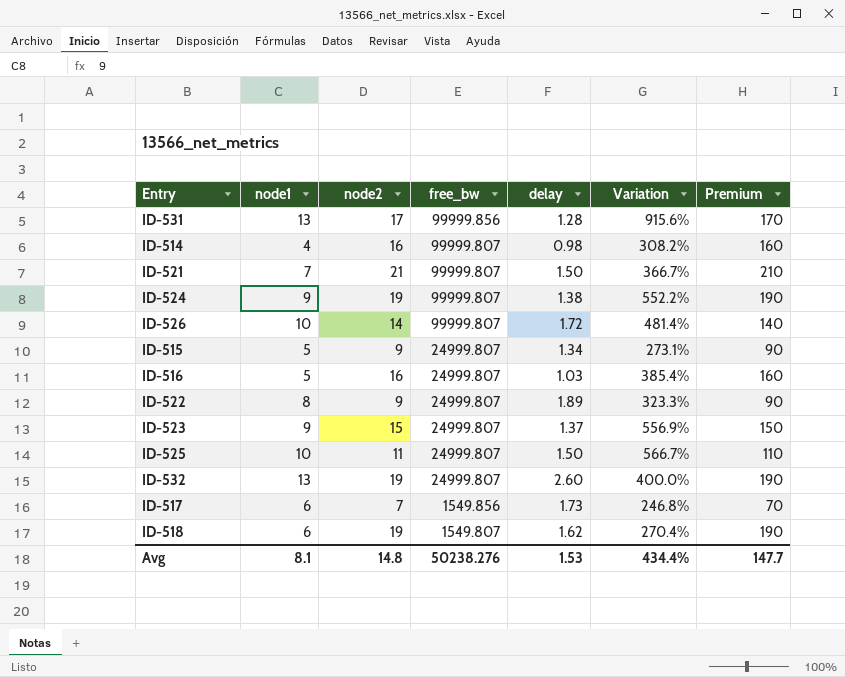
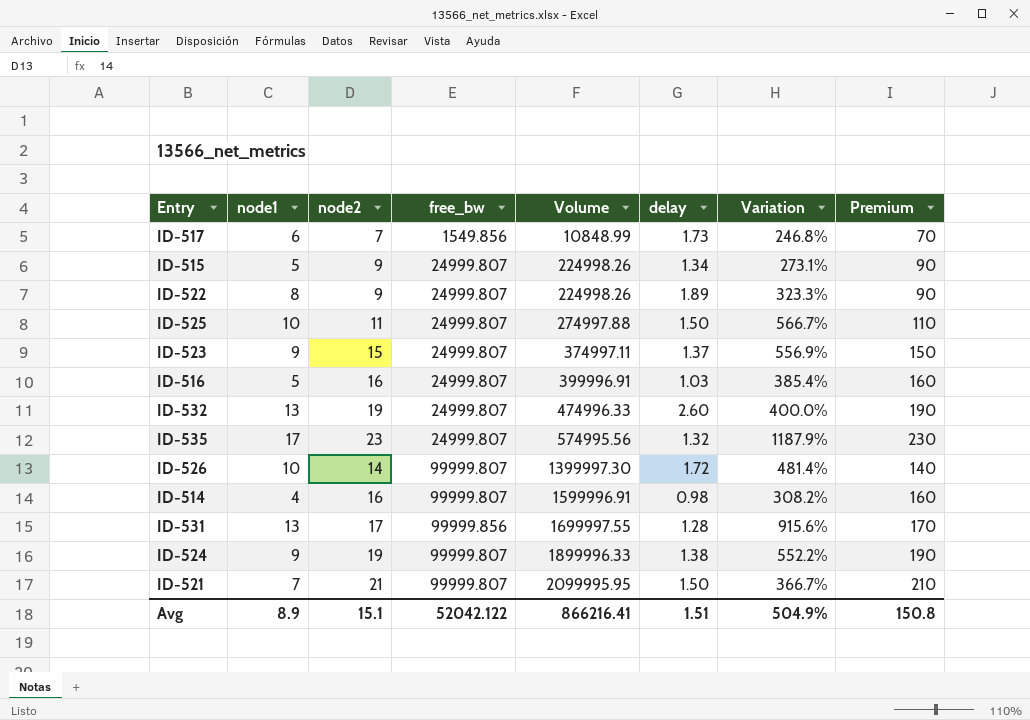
row order: free_bw descending -> Volume ascending
column Volume | formula: none -> [node2] * [free_bw]
row ID-518: 6 | 19 | 1549.807 | 1.62 | 270.4% | 190 -> none
row ID-535: none -> 17 | 23 | 24999.807 | 574995.56 | 1.32 | 1187.9% | 230
Avg | node1: 8.1 -> 8.9
Avg | node2: 14.8 -> 15.1
Avg | free_bw: 50238.276 -> 52042.122
Avg | delay: 1.53 -> 1.51
Avg | Variation: 434.4% -> 504.9%
Avg | Premium: 147.7 -> 150.8

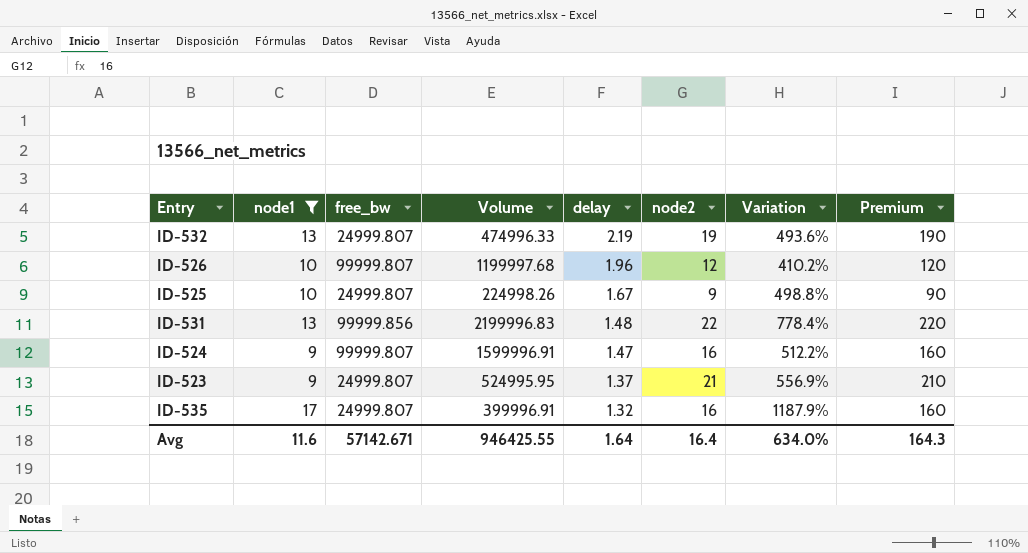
filter: none -> node1 >= 9
row order: Volume ascending -> delay descending
column node2 | position: 3 -> 6
ID-532 | delay: 2.60 -> 2.19
ID-532 | Variation: 400.0% -> 493.6%
ID-526 | Volume: 1399997.30 -> 1199997.68
ID-526 | delay: 1.72 -> 1.96
ID-526 | node2: 14 -> 12
ID-526 | Variation: 481.4% -> 410.2%
ID-526 | Premium: 140 -> 120
ID-525 | Volume: 274997.88 -> 224998.26
ID-525 | delay: 1.50 -> 1.67
ID-525 | node2: 11 -> 9
ID-525 | Variation: 566.7% -> 498.8%
ID-525 | Premium: 110 -> 90
ID-531 | Volume: 1699997.55 -> 2199996.83
ID-531 | delay: 1.28 -> 1.48
ID-531 | node2: 17 -> 22
ID-531 | Variation: 915.6% -> 778.4%
ID-531 | Premium: 170 -> 220
ID-524 | Volume: 1899996.33 -> 1599996.91
ID-524 | delay: 1.38 -> 1.47
ID-524 | node2: 19 -> 16
ID-524 | Variation: 552.2% -> 512.2%
ID-524 | Premium: 190 -> 160
ID-523 | Volume: 374997.11 -> 524995.95
ID-523 | node2: 15 -> 21
ID-523 | Premium: 150 -> 210
ID-535 | Volume: 574995.56 -> 399996.91
ID-535 | node2: 23 -> 16
ID-535 | Premium: 230 -> 160
Avg | node1: 8.9 -> 11.6
Avg | free_bw: 52042.122 -> 57142.671
Avg | Volume: 866216.41 -> 946425.55
Avg | delay: 1.51 -> 1.64
Avg | node2: 15.1 -> 16.4
Avg | Variation: 504.9% -> 634.0%
Avg | Premium: 150.8 -> 164.3

